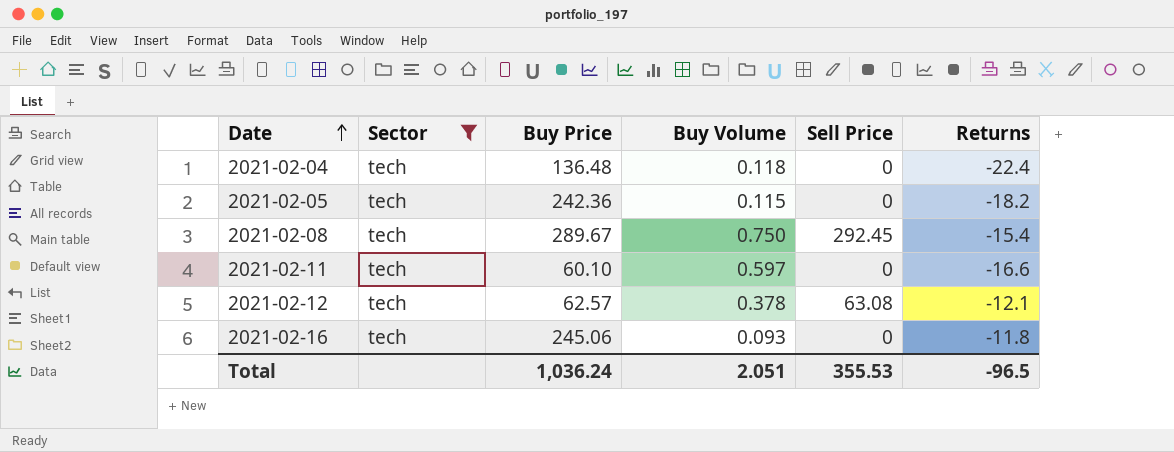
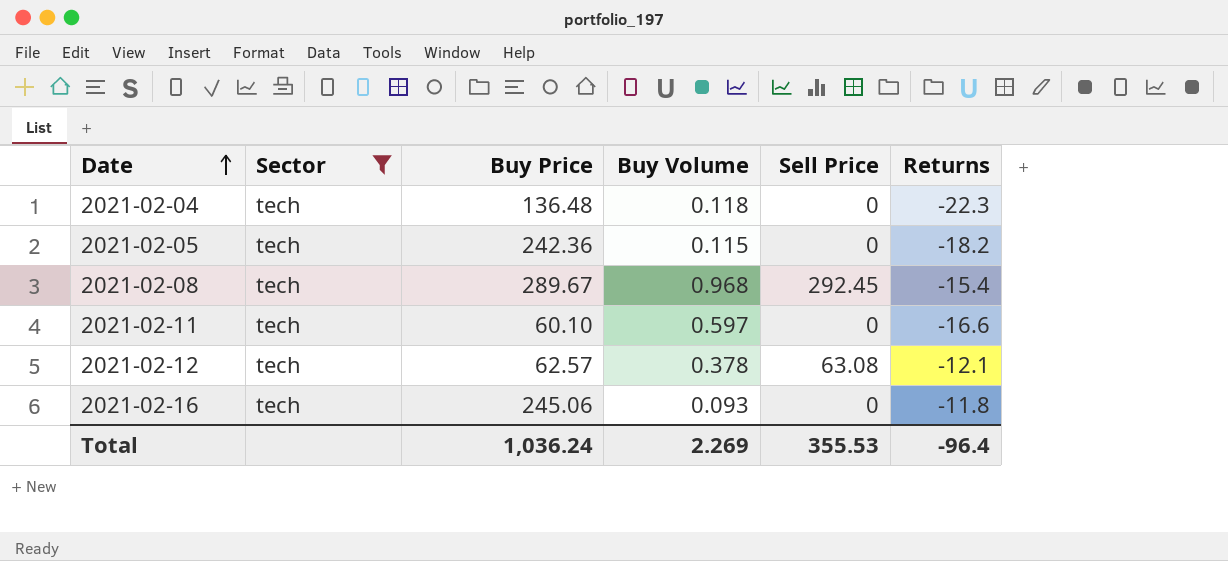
2021-02-04 | Returns: -22.4 -> -22.3
2021-02-08 | Buy Volume: 0.750 -> 0.968
Total | Buy Volume: 2.051 -> 2.269
Total | Returns: -96.5 -> -96.4

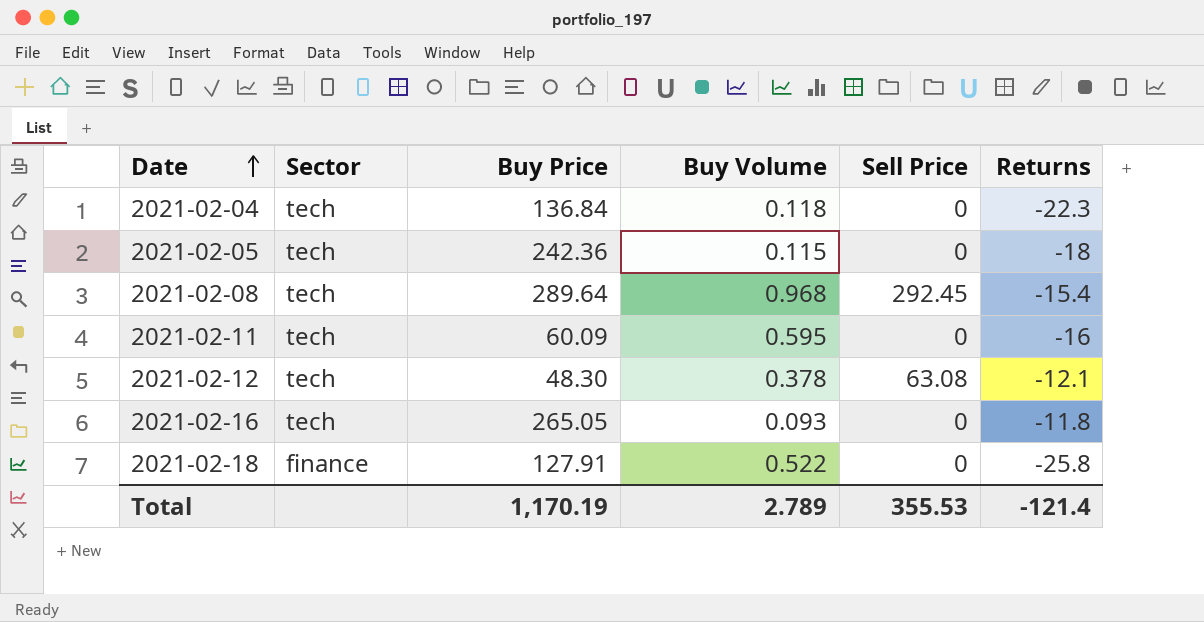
filter: Sector = tech -> none
2021-02-04 | Buy Price: 136.48 -> 136.84
2021-02-05 | Returns: -18.2 -> -18
2021-02-08 | Buy Price: 289.67 -> 289.64
2021-02-11 | Buy Price: 60.10 -> 60.09
2021-02-11 | Buy Volume: 0.597 -> 0.595
2021-02-11 | Returns: -16.6 -> -16
2021-02-12 | Buy Price: 62.57 -> 48.30
2021-02-16 | Buy Price: 245.06 -> 265.05
Total | Buy Price: 1,036.24 -> 1,170.19
Total | Buy Volume: 2.269 -> 2.789
Total | Returns: -96.4 -> -121.4

